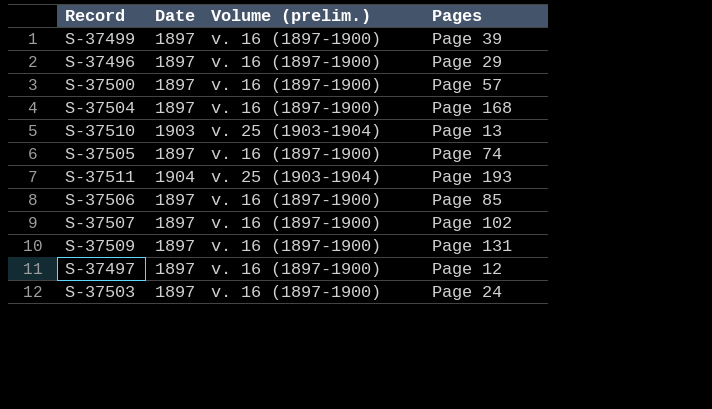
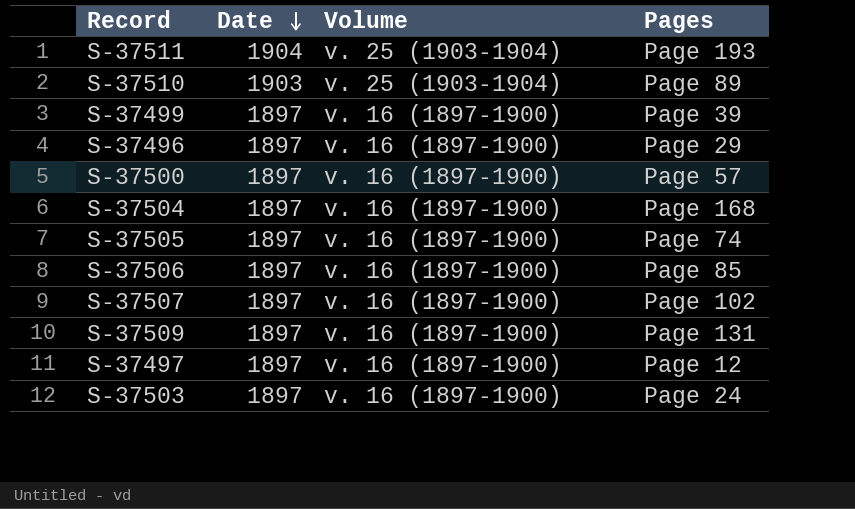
row order: none -> Date descending
column name: Volume (prelim.) -> Volume
S-37510 | Pages: Page 13 -> Page 89

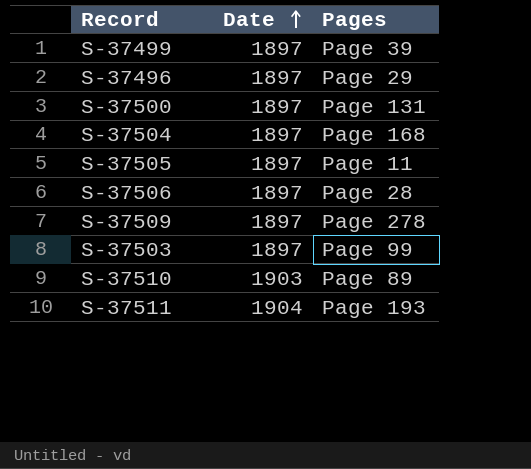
row order: Date descending -> Date ascending
column Volume | position: 3 -> none
row S-37507: 1897 | v. 16 (1897-1900) | Page 102 -> none
row S-37497: 1897 | v. 16 (1897-1900) | Page 12 -> none
S-37500 | Pages: Page 57 -> Page 131
S-37505 | Pages: Page 74 -> Page 11
S-37506 | Pages: Page 85 -> Page 28
S-37509 | Pages: Page 131 -> Page 278
S-37503 | Pages: Page 24 -> Page 99

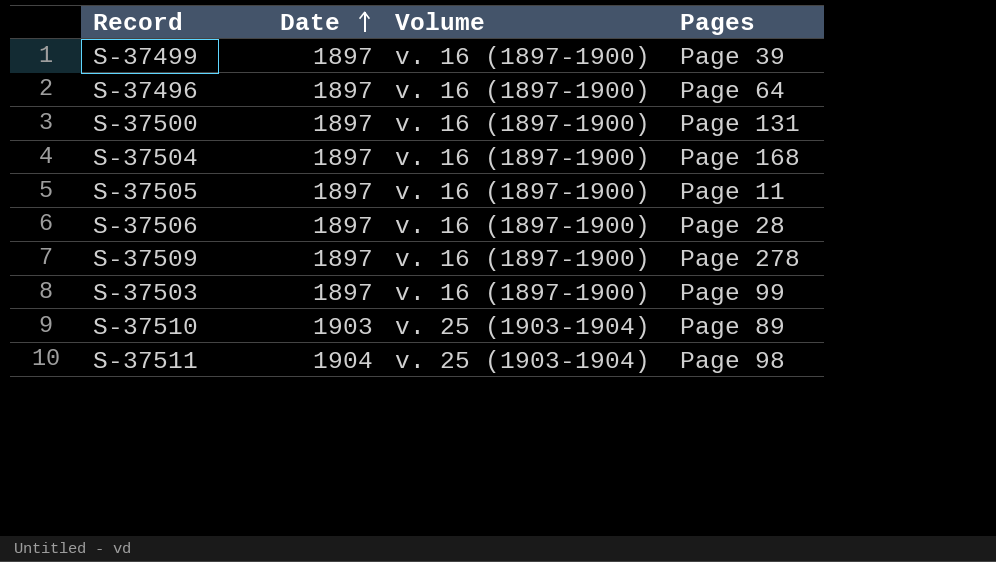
column Volume | position: none -> 3
S-37496 | Pages: Page 29 -> Page 64
S-37511 | Pages: Page 193 -> Page 98

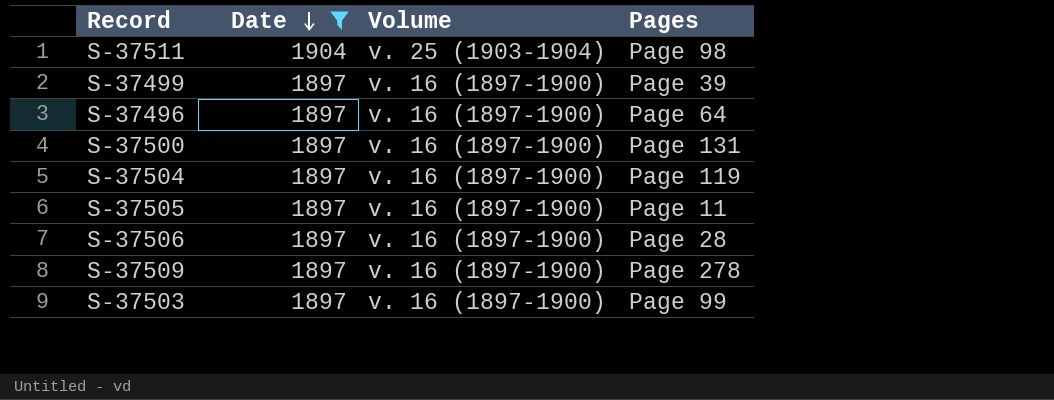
filter: none -> Date != 1903
row order: Date ascending -> Date descending
S-37504 | Pages: Page 168 -> Page 119

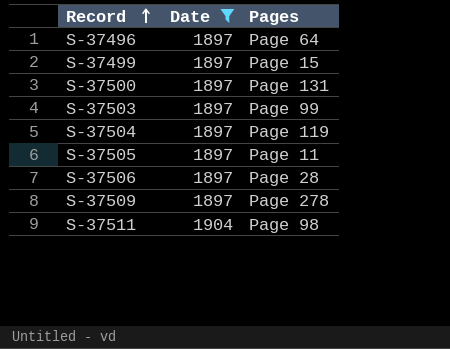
row order: Date descending -> Record ascending
column Volume | position: 3 -> none
S-37499 | Pages: Page 39 -> Page 15

